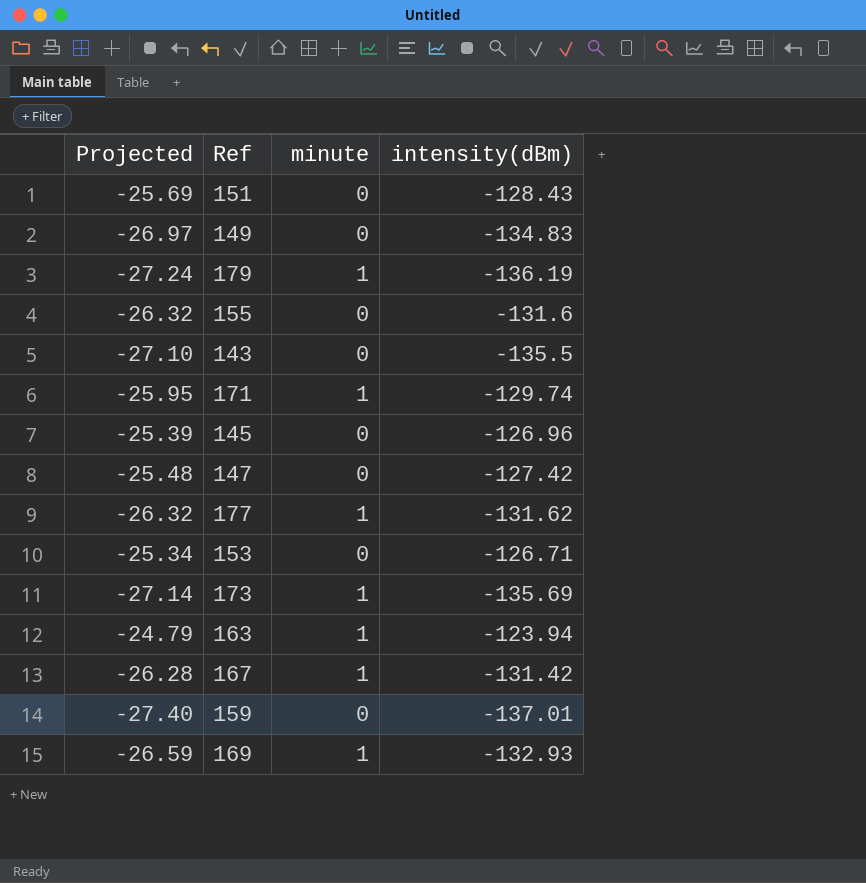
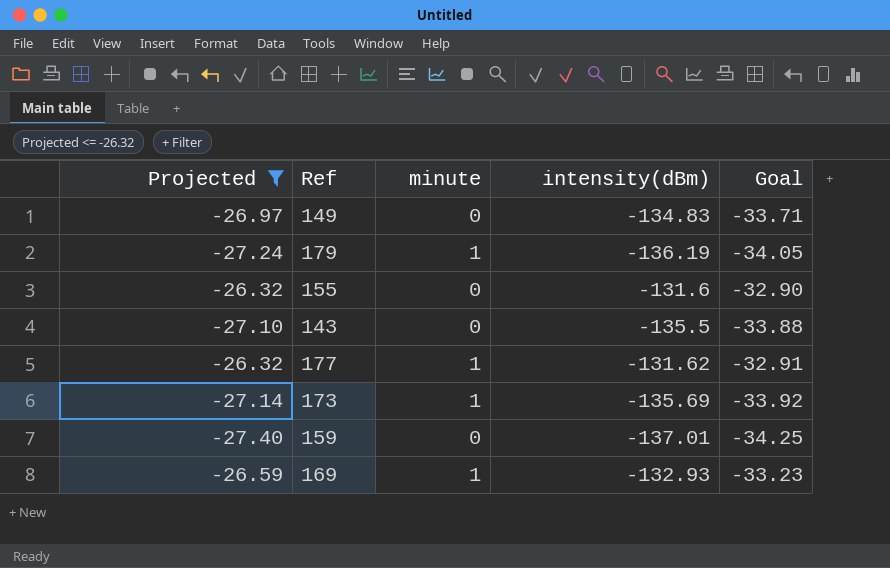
filter: none -> Projected <= -26.32
column Goal | formula: none -> [intensity(dBm)] * 0.25

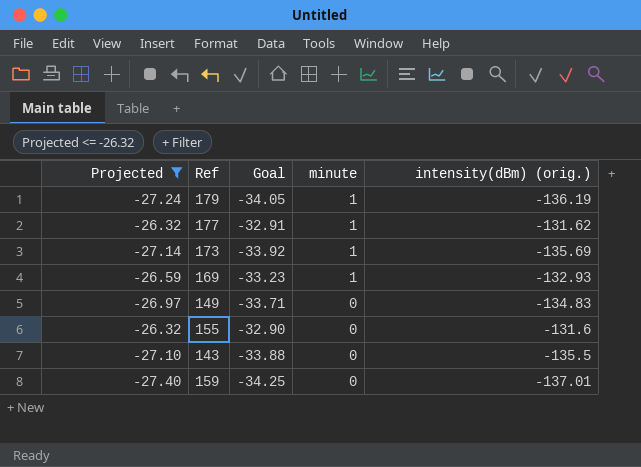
row order: none -> minute descending
column Goal | position: 5 -> 3
column name: intensity(dBm) -> intensity(dBm) (orig.)

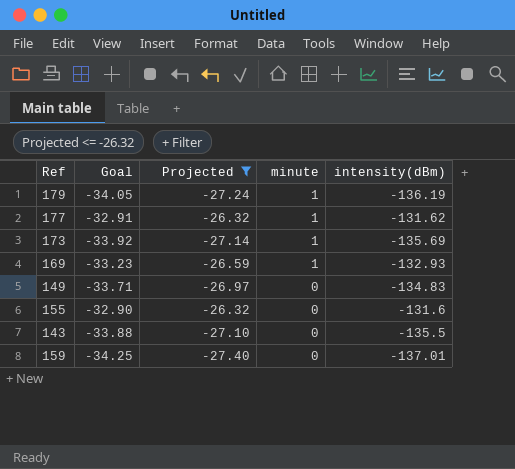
column Projected | position: 1 -> 3
column name: intensity(dBm) (orig.) -> intensity(dBm)

